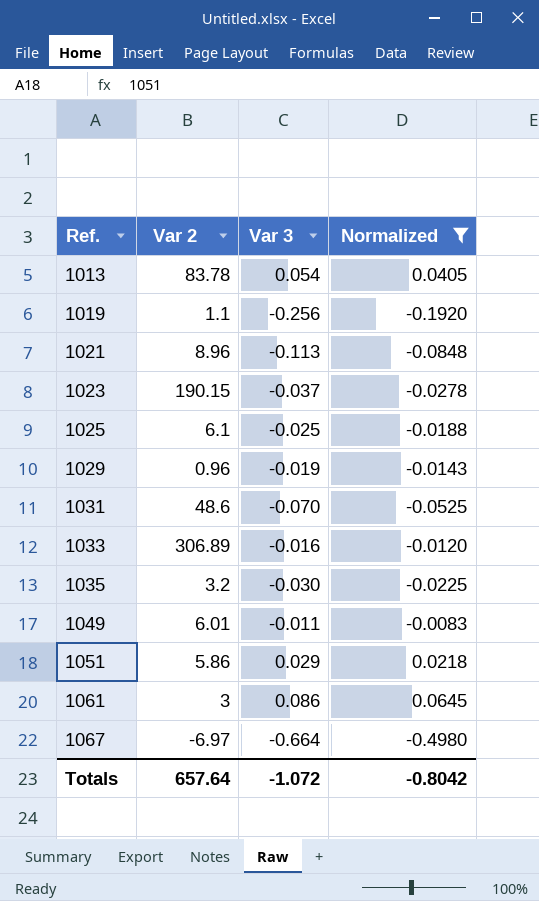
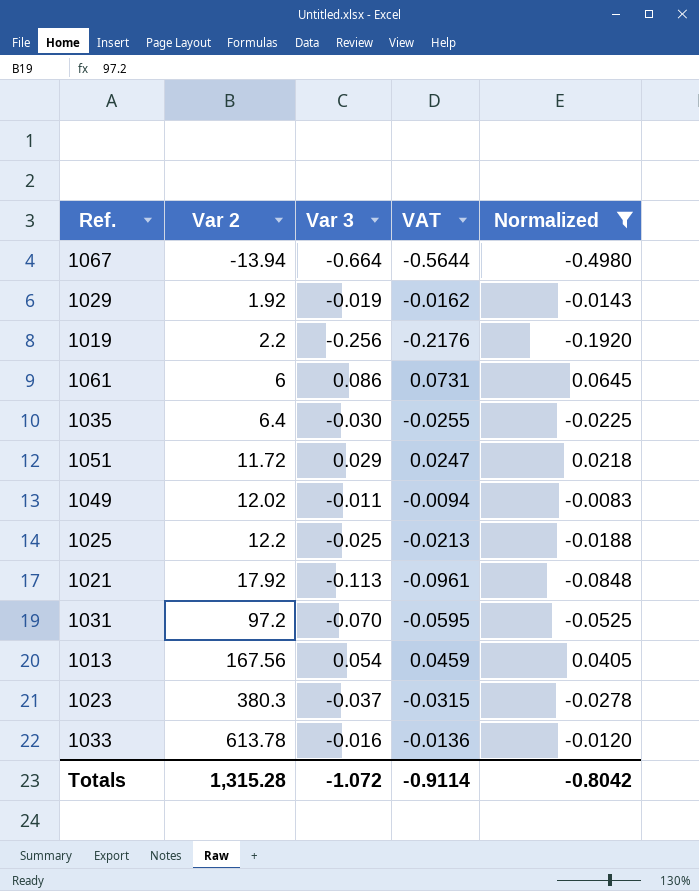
row order: Ref. ascending -> Var 2 ascending
column VAT | formula: none -> [Var 3] * 0.85
1067 | Var 2: -6.97 -> -13.94
1029 | Var 2: 0.96 -> 1.92
1019 | Var 2: 1.1 -> 2.2
1061 | Var 2: 3 -> 6
1035 | Var 2: 3.2 -> 6.4
1051 | Var 2: 5.86 -> 11.72
1049 | Var 2: 6.01 -> 12.02
1025 | Var 2: 6.1 -> 12.2
1021 | Var 2: 8.96 -> 17.92
1031 | Var 2: 48.6 -> 97.2
1013 | Var 2: 83.78 -> 167.56
1023 | Var 2: 190.15 -> 380.3
1033 | Var 2: 306.89 -> 613.78
Totals | Var 2: 657.64 -> 1,315.28

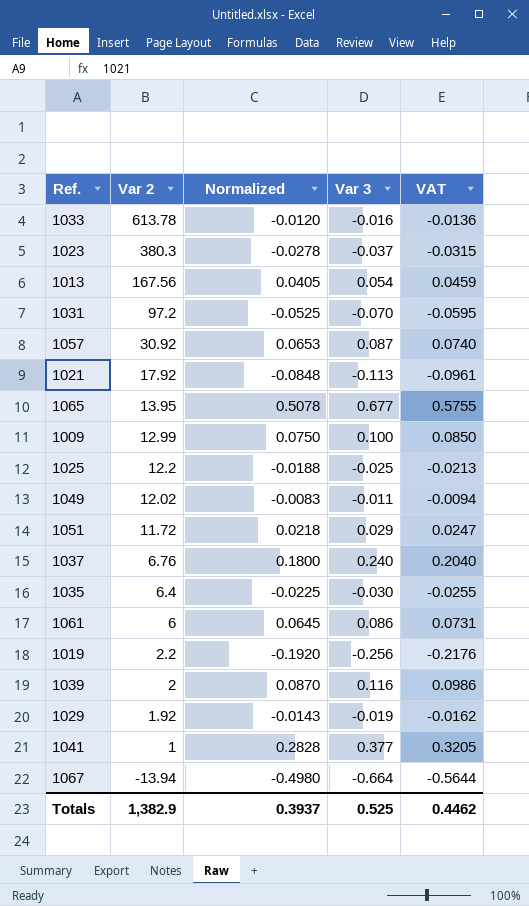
filter: Normalized <= 0.0645 -> none
row order: Var 2 ascending -> Var 2 descending
column Normalized | position: 5 -> 3
Totals | Var 2: 1,315.28 -> 1,382.9
Totals | Normalized: -0.8042 -> 0.3937
Totals | Var 3: -1.072 -> 0.525
Totals | VAT: -0.9114 -> 0.4462

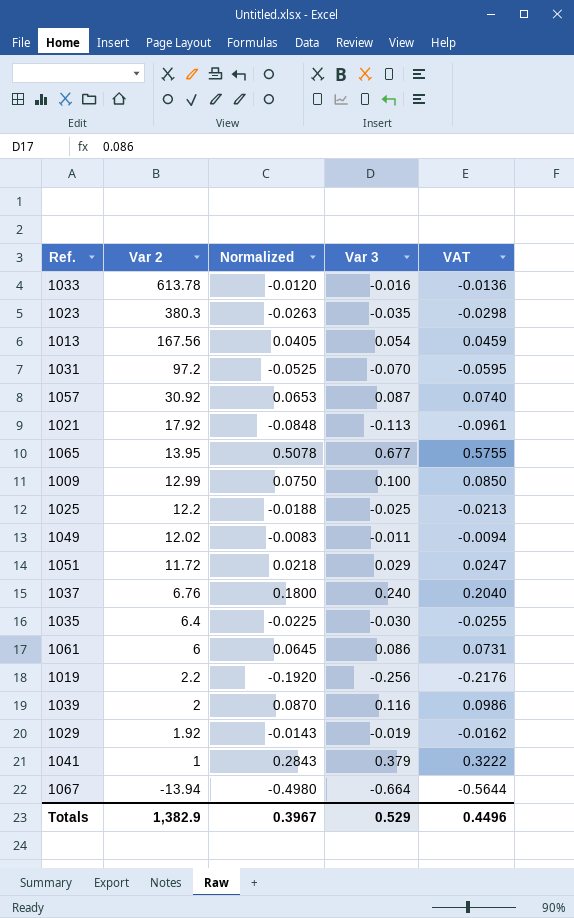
1023 | Normalized: -0.0278 -> -0.0263
1023 | Var 3: -0.037 -> -0.035
1023 | VAT: -0.0315 -> -0.0298
1041 | Normalized: 0.2828 -> 0.2843
1041 | Var 3: 0.377 -> 0.379
1041 | VAT: 0.3205 -> 0.3222
Totals | Normalized: 0.3937 -> 0.3967
Totals | Var 3: 0.525 -> 0.529
Totals | VAT: 0.4462 -> 0.4496

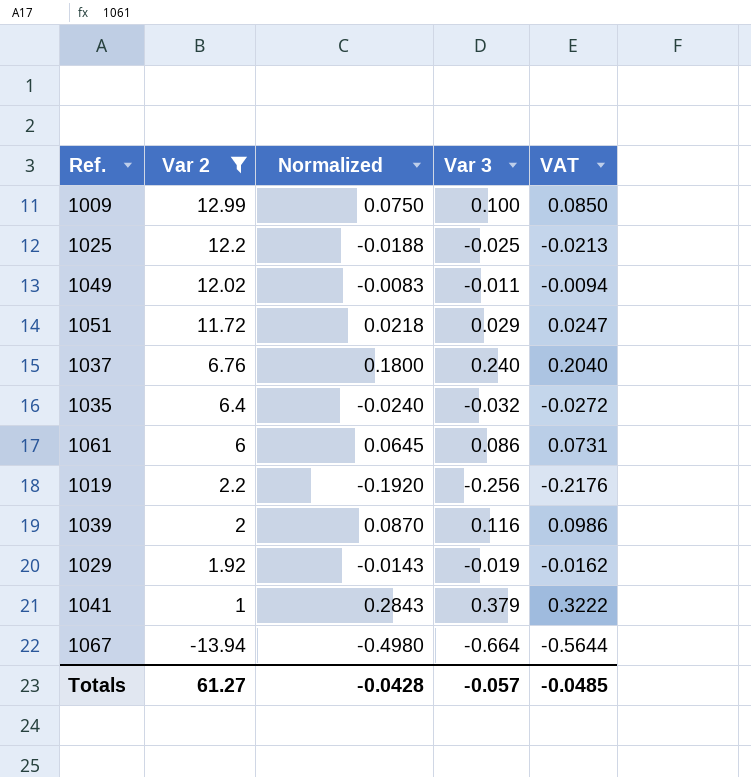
filter: none -> Var 2 <= 12.99
1035 | Normalized: -0.0225 -> -0.0240
1035 | Var 3: -0.030 -> -0.032
1035 | VAT: -0.0255 -> -0.0272
Totals | Var 2: 1,382.9 -> 61.27
Totals | Normalized: 0.3967 -> -0.0428
Totals | Var 3: 0.529 -> -0.057
Totals | VAT: 0.4496 -> -0.0485

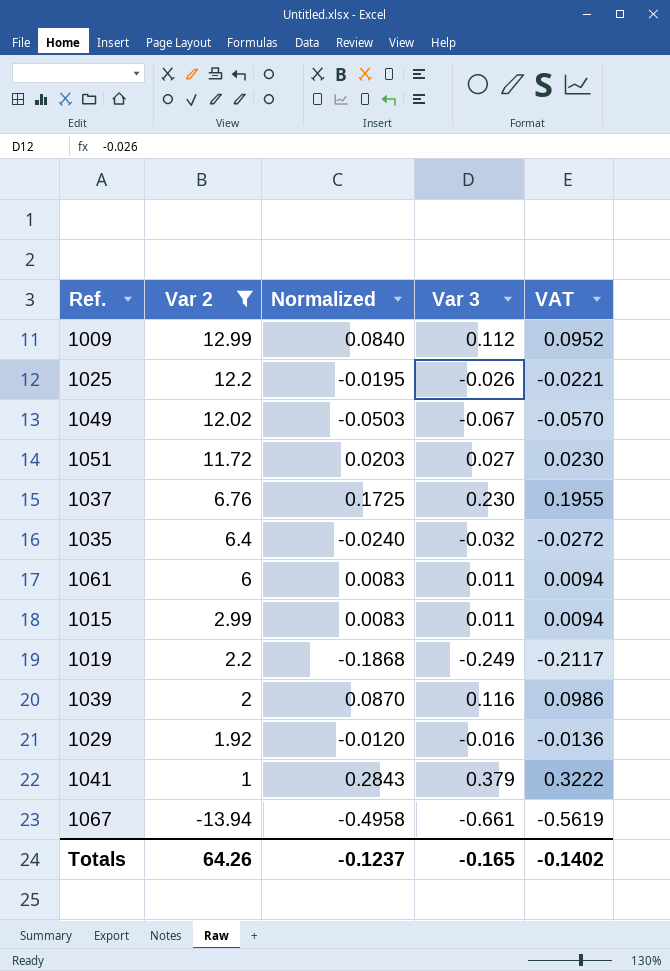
1009 | Normalized: 0.0750 -> 0.0840
1009 | Var 3: 0.100 -> 0.112
1009 | VAT: 0.0850 -> 0.0952
1025 | Normalized: -0.0188 -> -0.0195
1025 | Var 3: -0.025 -> -0.026
1025 | VAT: -0.0213 -> -0.0221
1049 | Normalized: -0.0083 -> -0.0503
1049 | Var 3: -0.011 -> -0.067
1049 | VAT: -0.0094 -> -0.0570
1051 | Normalized: 0.0218 -> 0.0203
1051 | Var 3: 0.029 -> 0.027
1051 | VAT: 0.0247 -> 0.0230
1037 | Normalized: 0.1800 -> 0.1725
1037 | Var 3: 0.240 -> 0.230
1037 | VAT: 0.2040 -> 0.1955
1061 | Normalized: 0.0645 -> 0.0083
1061 | Var 3: 0.086 -> 0.011
1061 | VAT: 0.0731 -> 0.0094
row 1015: none -> 2.99 | 0.0083 | 0.011 | 0.0094
1019 | Normalized: -0.1920 -> -0.1868
1019 | Var 3: -0.256 -> -0.249
1019 | VAT: -0.2176 -> -0.2117
1029 | Normalized: -0.0143 -> -0.0120
1029 | Var 3: -0.019 -> -0.016
1029 | VAT: -0.0162 -> -0.0136
1067 | Normalized: -0.4980 -> -0.4958
1067 | Var 3: -0.664 -> -0.661
1067 | VAT: -0.5644 -> -0.5619
Totals | Var 2: 61.27 -> 64.26
Totals | Normalized: -0.0428 -> -0.1237
Totals | Var 3: -0.057 -> -0.165
Totals | VAT: -0.0485 -> -0.1402

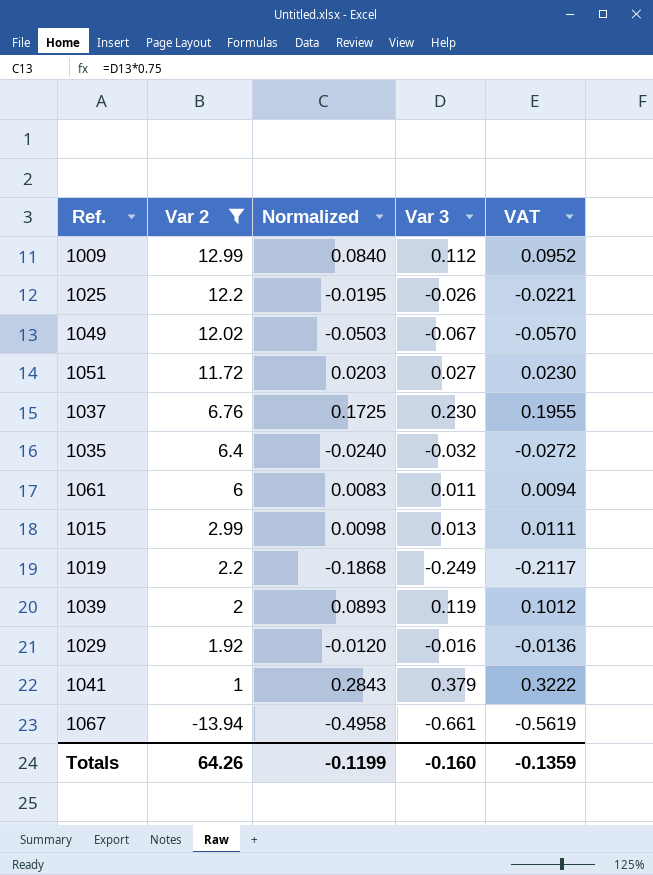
1015 | Normalized: 0.0083 -> 0.0098
1015 | Var 3: 0.011 -> 0.013
1015 | VAT: 0.0094 -> 0.0111
1039 | Normalized: 0.0870 -> 0.0893
1039 | Var 3: 0.116 -> 0.119
1039 | VAT: 0.0986 -> 0.1012
Totals | Normalized: -0.1237 -> -0.1199
Totals | Var 3: -0.165 -> -0.160
Totals | VAT: -0.1402 -> -0.1359

